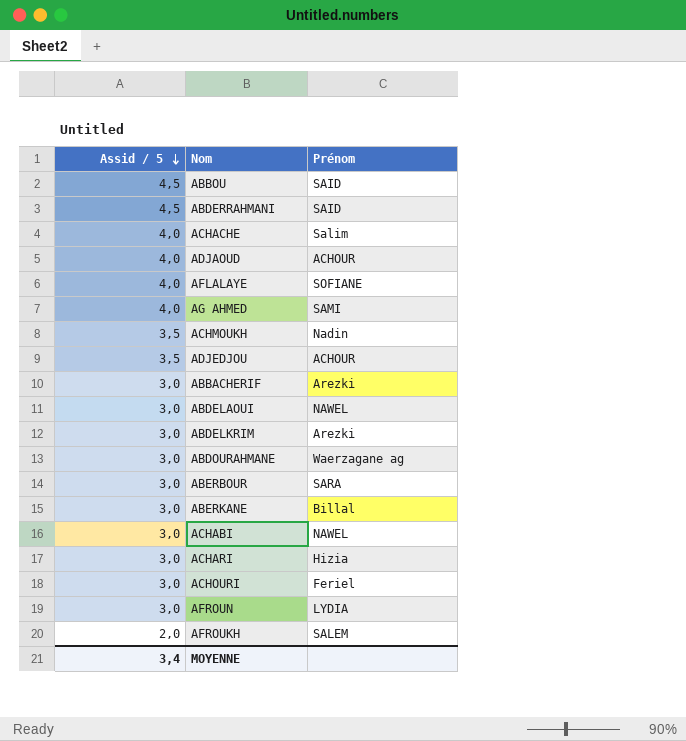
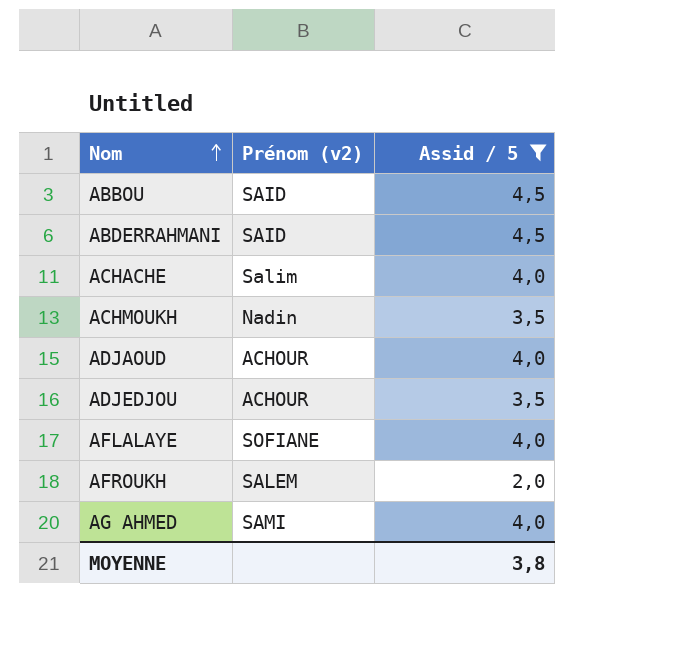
filter: none -> Assid / 5 != 3,0
row order: Assid / 5 descending -> Nom ascending
column name: Prénom -> Prénom (v2)
column Assid / 5 | position: 1 -> 3
MOYENNE | Assid / 5: 3,4 -> 3,8

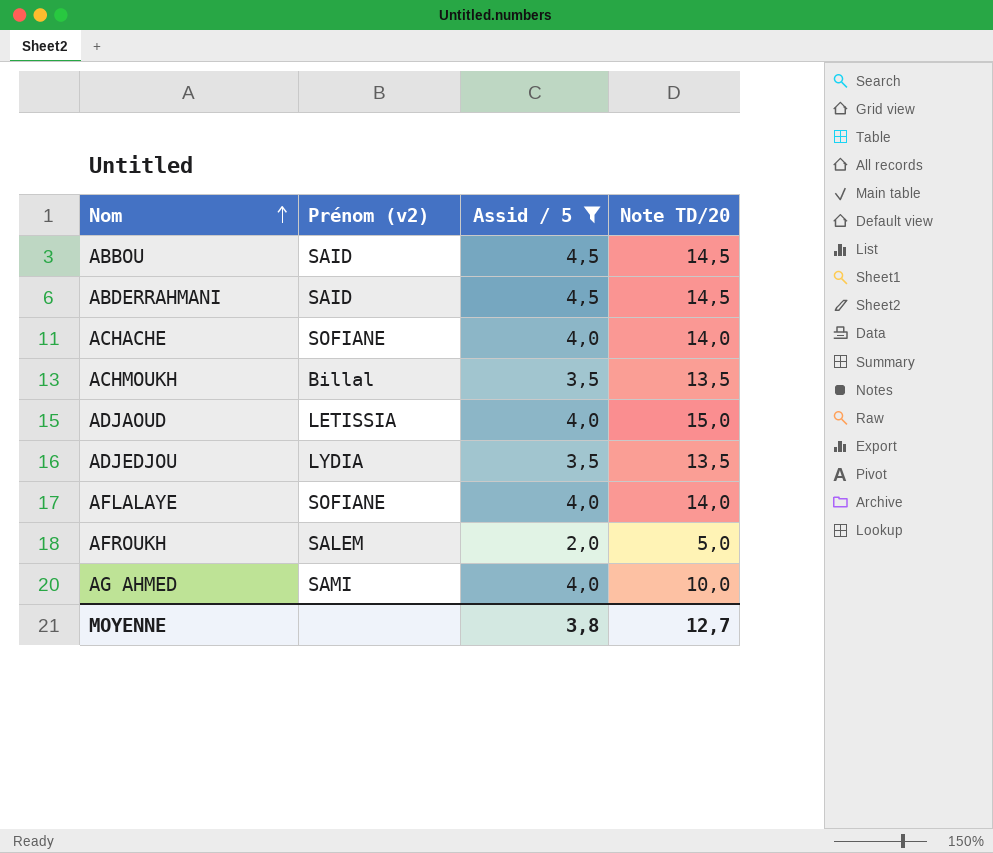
column Note TD/20 | position: none -> 4
ACHACHE | Prénom (v2): Salim -> SOFIANE
ACHMOUKH | Prénom (v2): Nadin -> Billal
ADJAOUD | Prénom (v2): ACHOUR -> LETISSIA
ADJEDJOU | Prénom (v2): ACHOUR -> LYDIA

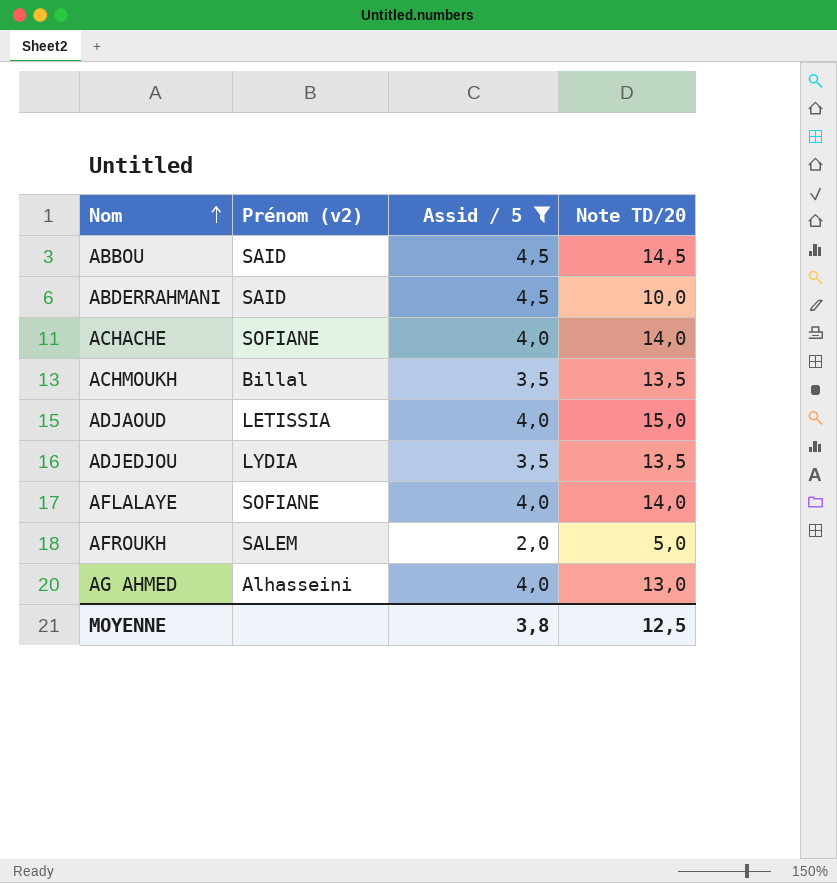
ABDERRAHMANI | Note TD/20: 14,5 -> 10,0
AG AHMED | Prénom (v2): SAMI -> Alhasseini
AG AHMED | Note TD/20: 10,0 -> 13,0
MOYENNE | Note TD/20: 12,7 -> 12,5

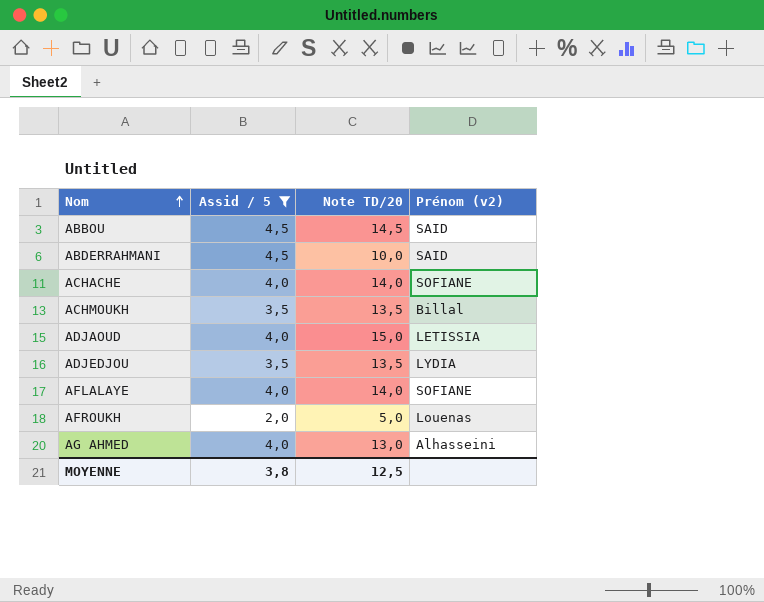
column Prénom (v2) | position: 2 -> 4
AFROUKH | Prénom (v2): SALEM -> Louenas

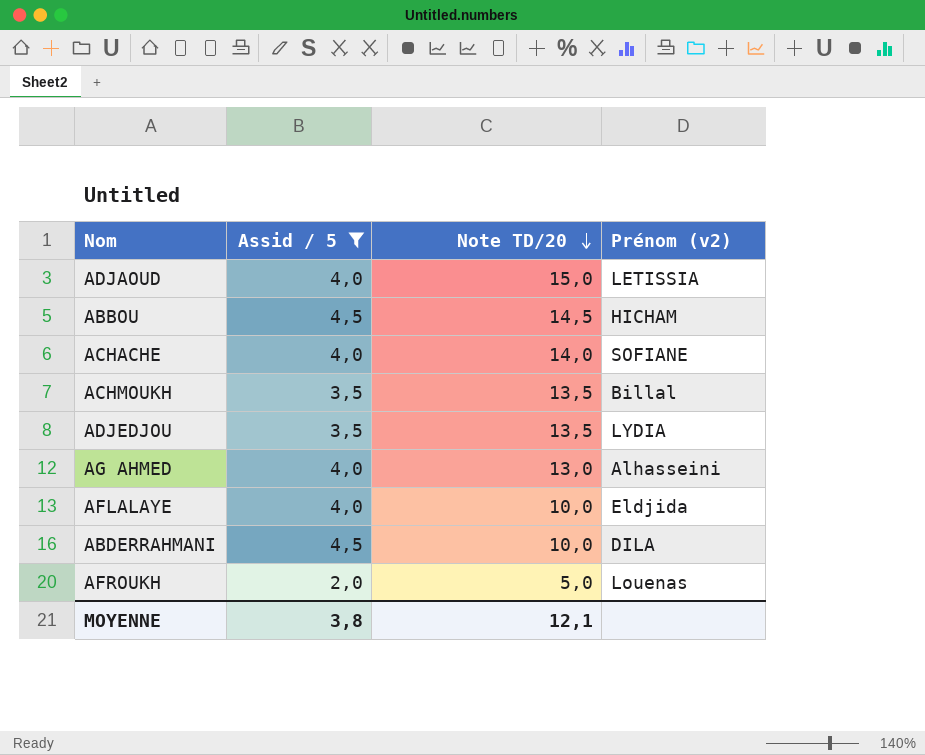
row order: Nom ascending -> Note TD/20 descending
ABBOU | Prénom (v2): SAID -> HICHAM
AFLALAYE | Note TD/20: 14,0 -> 10,0
AFLALAYE | Prénom (v2): SOFIANE -> Eldjida
ABDERRAHMANI | Prénom (v2): SAID -> DILA
MOYENNE | Note TD/20: 12,5 -> 12,1

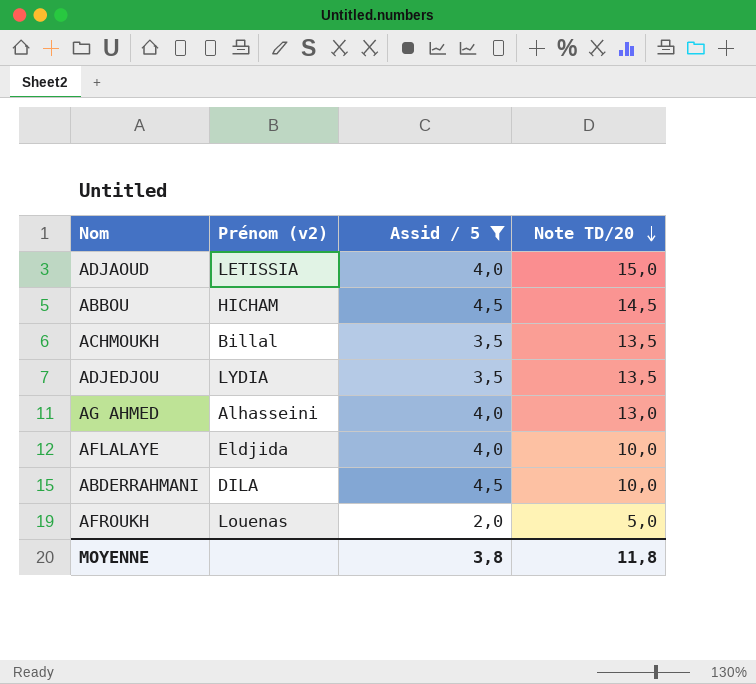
column Prénom (v2) | position: 4 -> 2
row ACHACHE: 4,0 | 14,0 | SOFIANE -> none
MOYENNE | Note TD/20: 12,1 -> 11,8

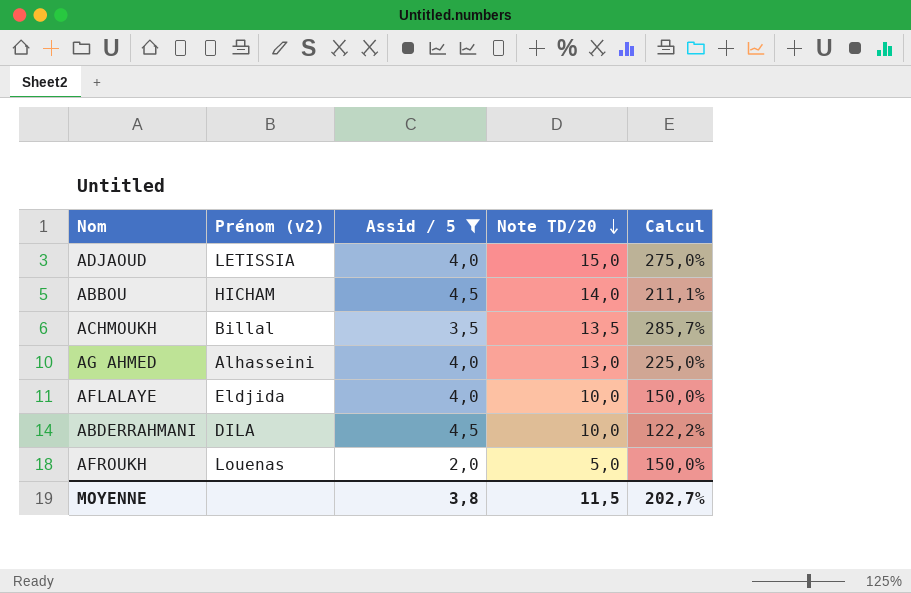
column Calcul | formula: none -> ([Note TD/20] - [Assid / 5]) / [Assid / 5]
row ADJEDJOU: LYDIA | 3,5 | 13,5 -> none
ABBOU | Note TD/20: 14,5 -> 14,0
MOYENNE | Note TD/20: 11,8 -> 11,5

